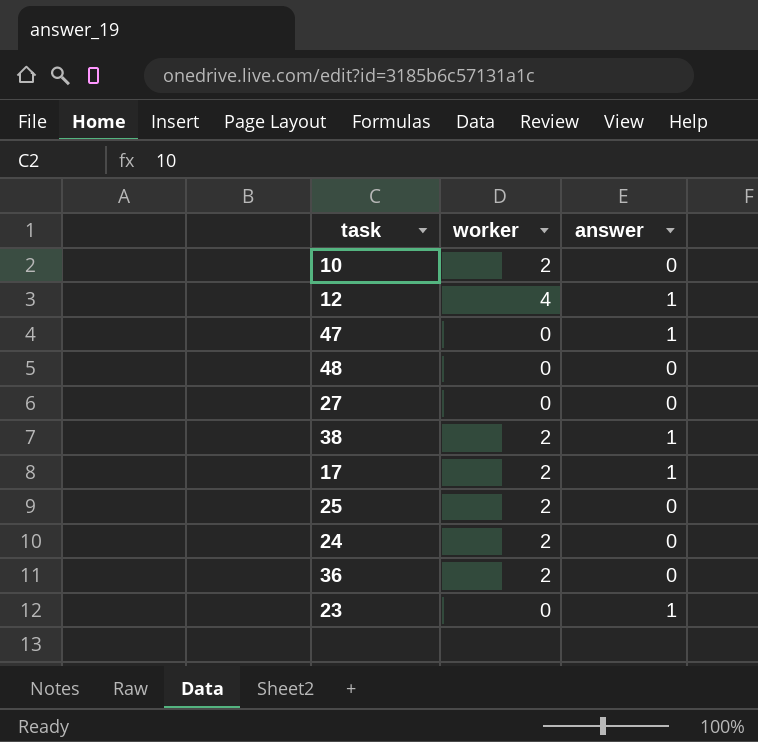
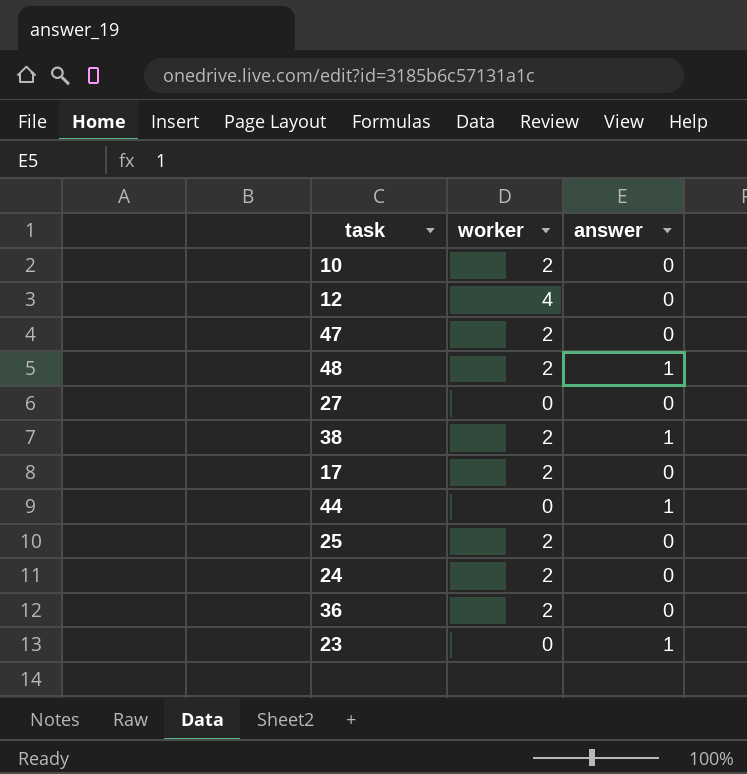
12 | answer: 1 -> 0
47 | worker: 0 -> 2
47 | answer: 1 -> 0
48 | worker: 0 -> 2
48 | answer: 0 -> 1
17 | answer: 1 -> 0
row 44: none -> 0 | 1

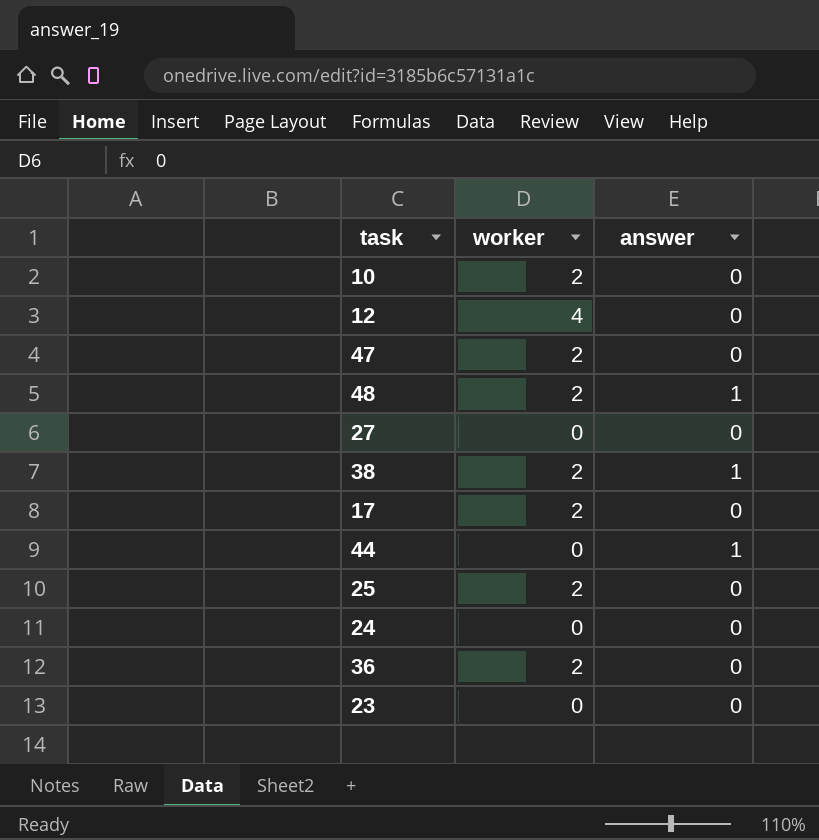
24 | worker: 2 -> 0
23 | answer: 1 -> 0

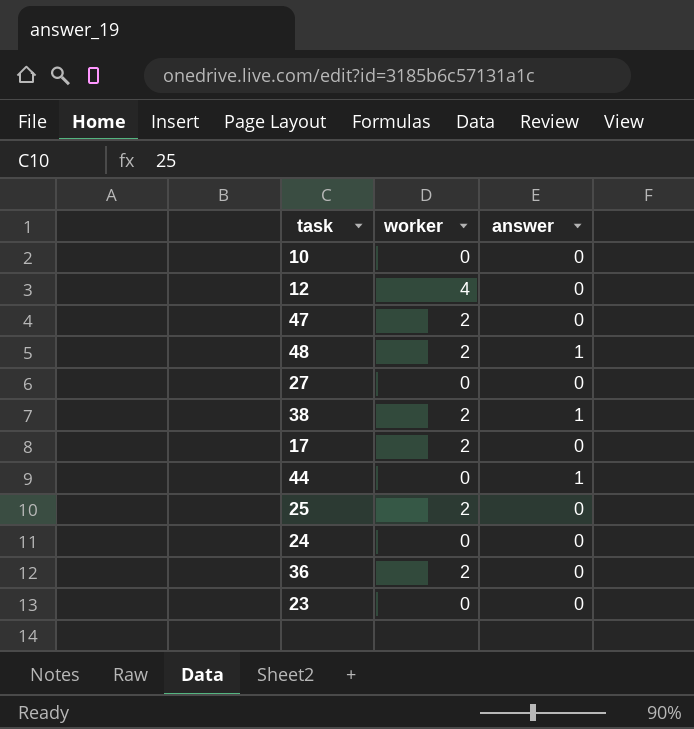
10 | worker: 2 -> 0

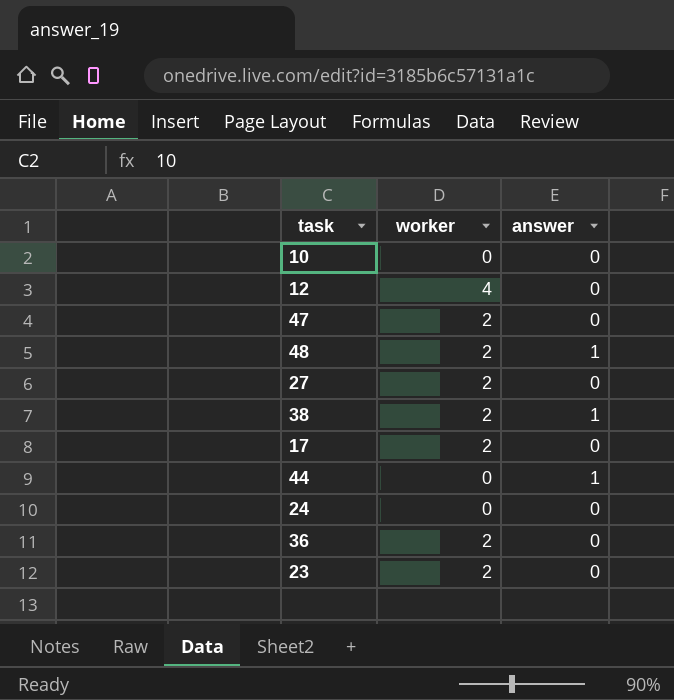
row 25: 2 | 0 -> none
27 | worker: 0 -> 2
23 | worker: 0 -> 2

